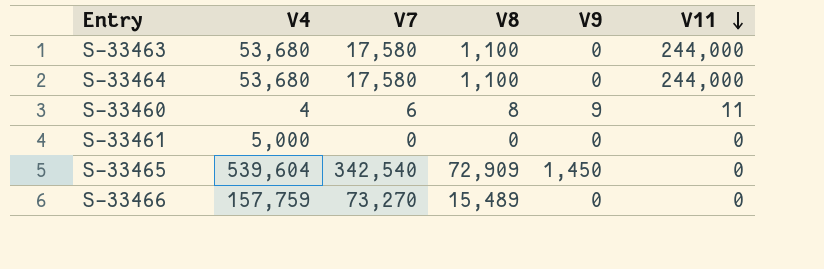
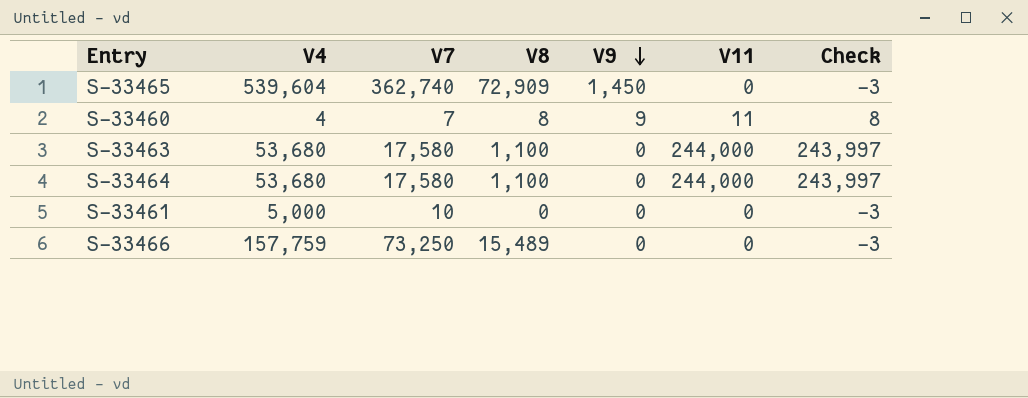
row order: V11 descending -> V9 descending
column Check | formula: none -> [V11] - 3
S-33465 | V7: 342,540 -> 362,740
S-33460 | V7: 6 -> 7
S-33461 | V7: 0 -> 10
S-33466 | V7: 73,270 -> 73,250

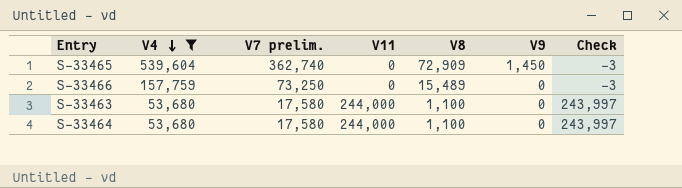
filter: none -> V4 >= 53,680
row order: V9 descending -> V4 descending
column name: V7 -> V7 prelim.
column V11 | position: 6 -> 4

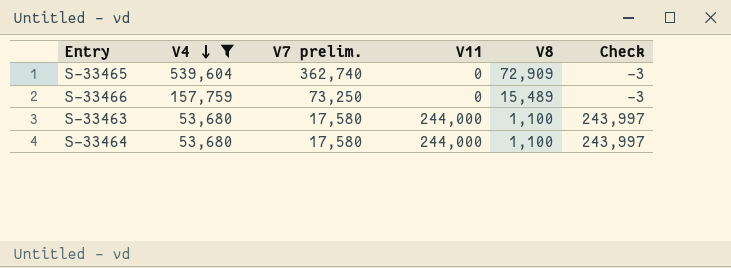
column V9 | position: 6 -> none

